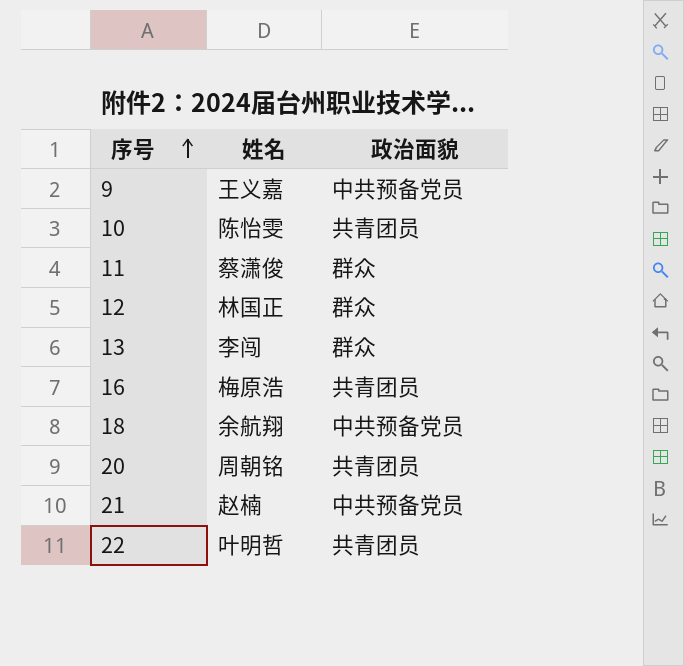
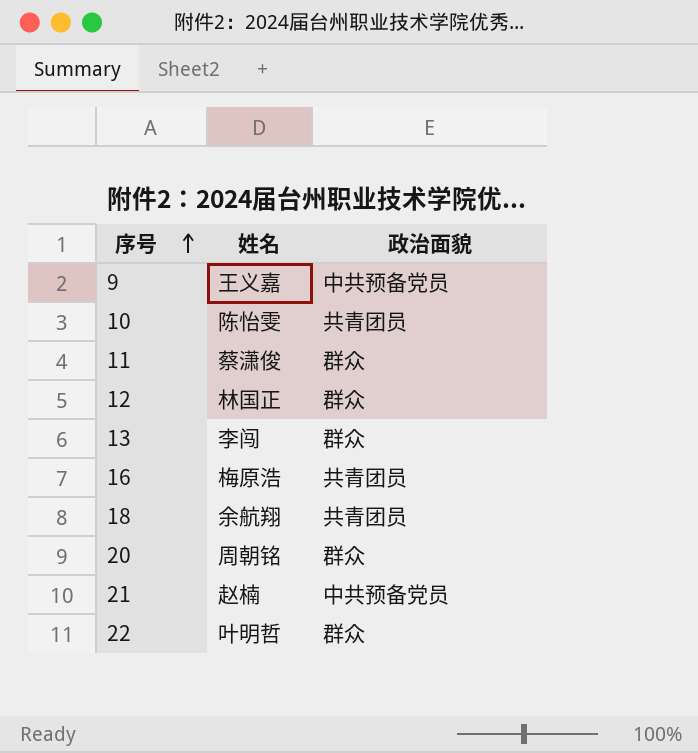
18 | 政治面貌: 中共预备党员 -> 共青团员
20 | 政治面貌: 共青团员 -> 群众
22 | 政治面貌: 共青团员 -> 群众

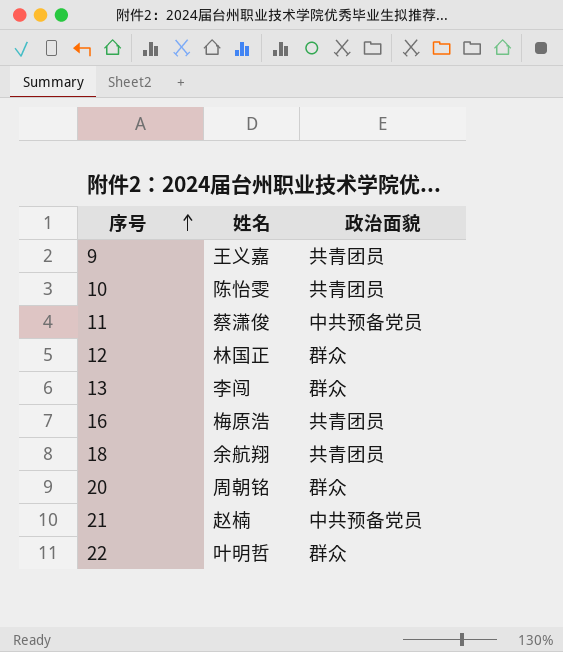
9 | 政治面貌: 中共预备党员 -> 共青团员
11 | 政治面貌: 群众 -> 中共预备党员

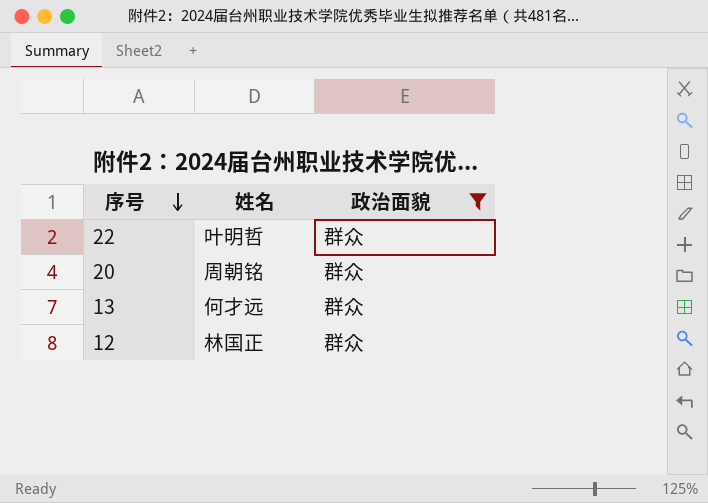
filter: none -> 政治面貌 = 群众
row order: 序号 ascending -> 序号 descending
13 | 姓名: 李闯 -> 何才远

